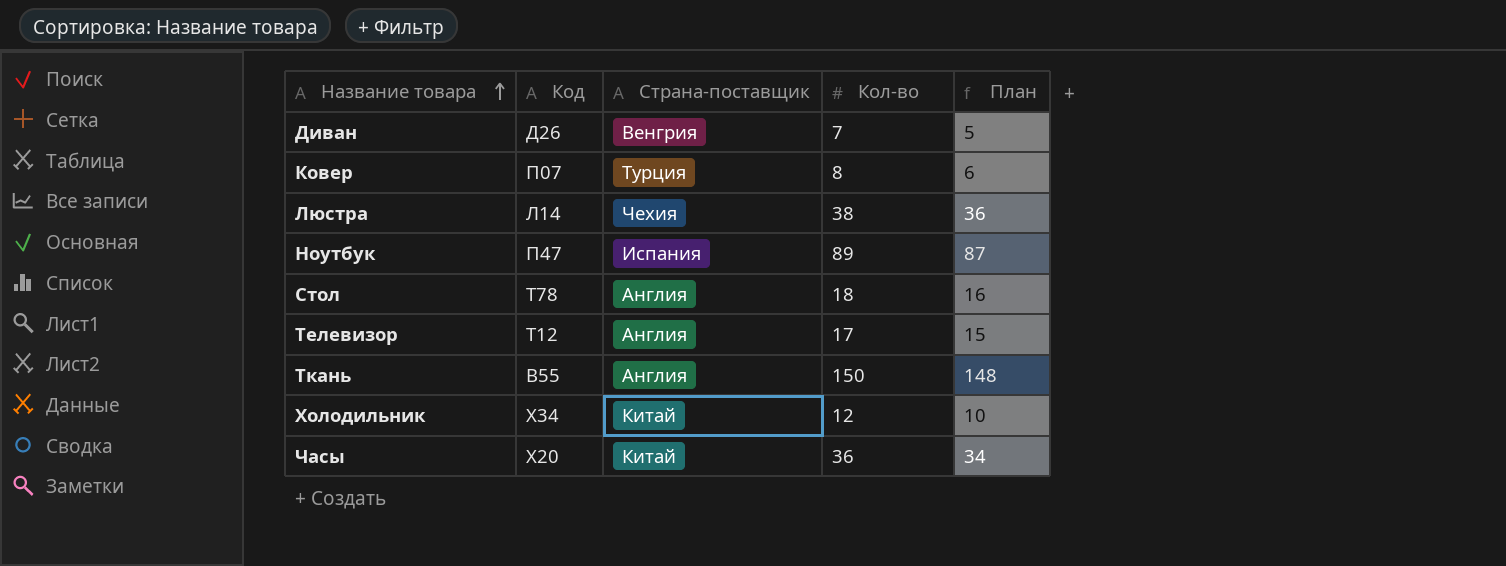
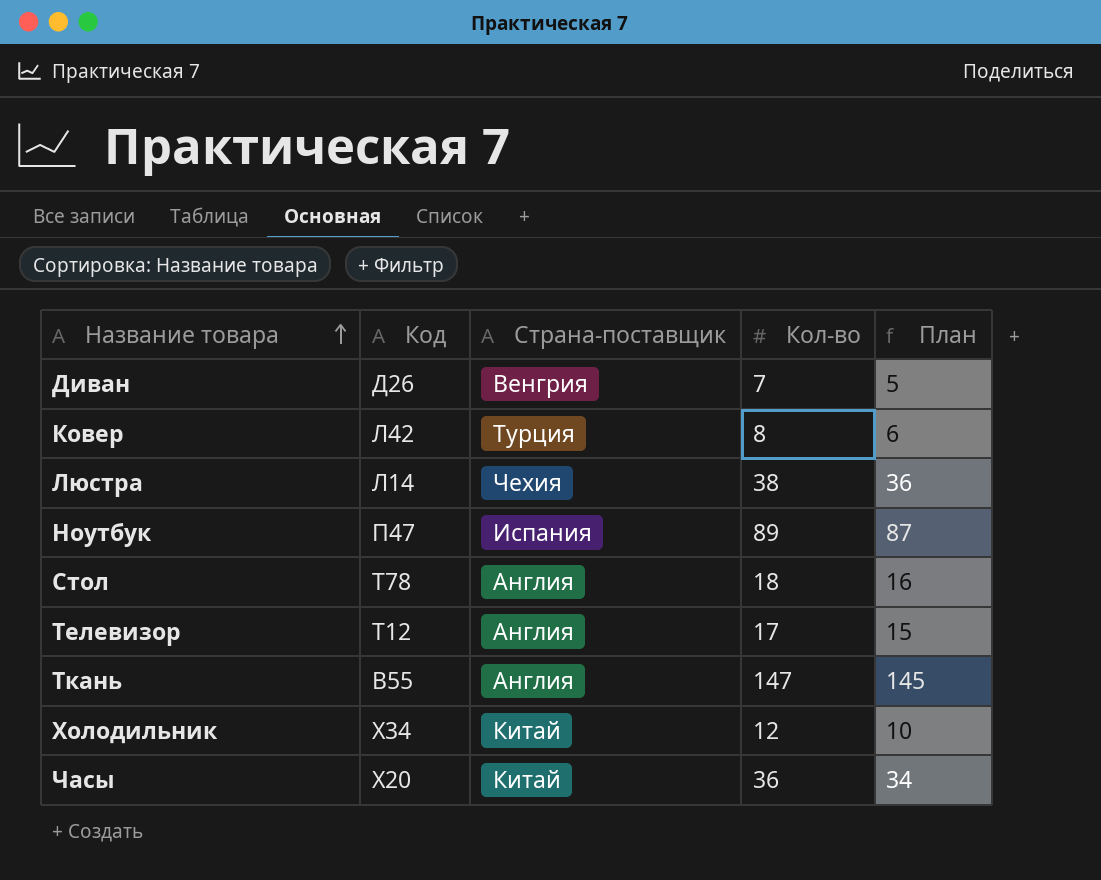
Ковер | Код: П07 -> Л42
Ткань | Кол-во: 150 -> 147
Ткань | План: 148 -> 145

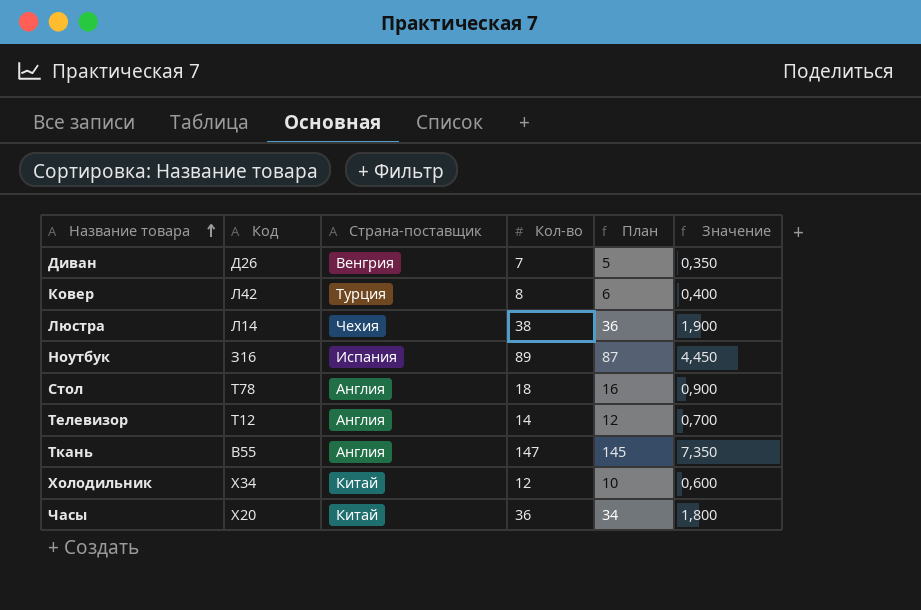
column Значение | formula: none -> [Кол-во] * 0,05
Ноутбук | Код: П47 -> З16
Телевизор | Кол-во: 17 -> 14
Телевизор | План: 15 -> 12

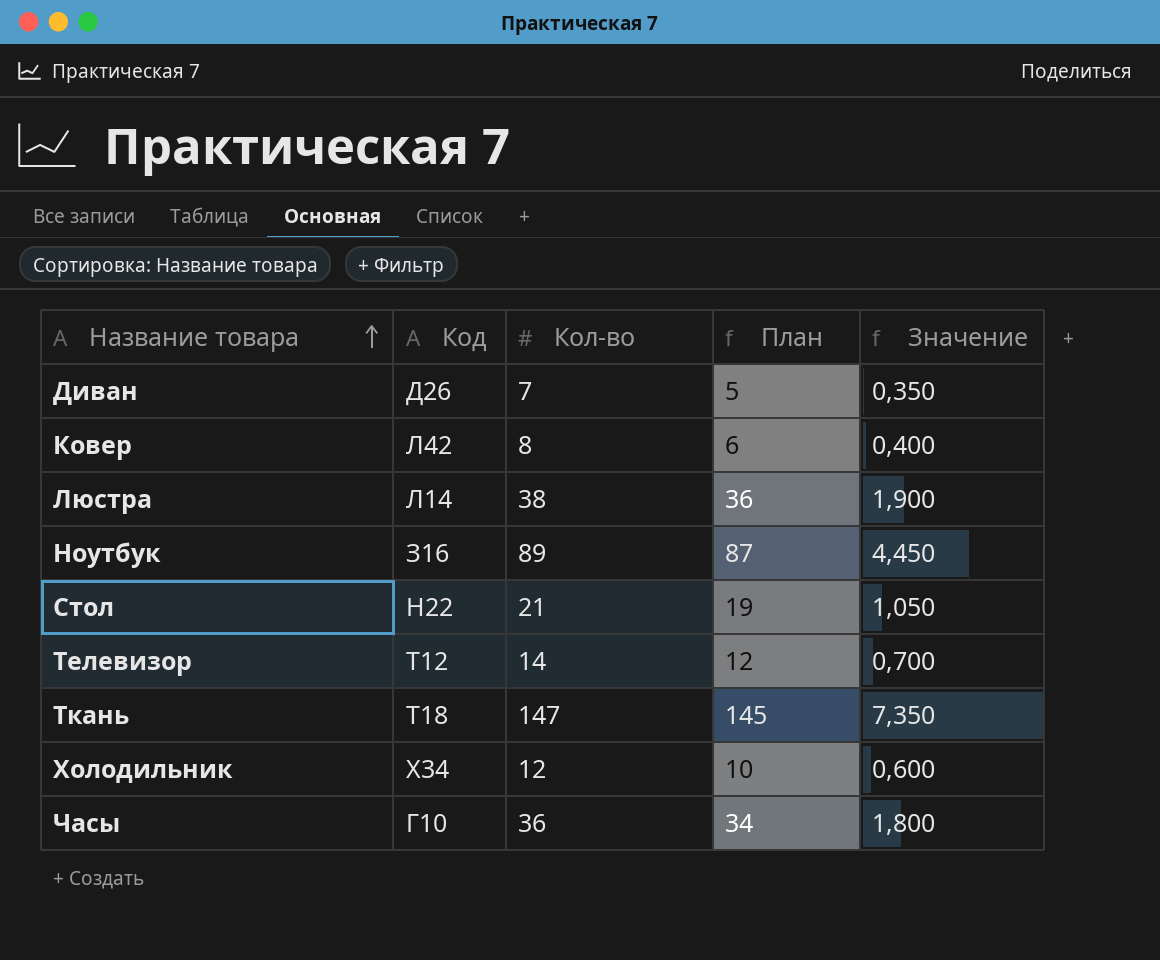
column Страна-поставщик | position: 3 -> none
Стол | Код: Т78 -> Н22
Стол | Кол-во: 18 -> 21
Стол | План: 16 -> 19
Стол | Значение: 0,900 -> 1,050
Ткань | Код: В55 -> Т18
Часы | Код: Х20 -> Г10

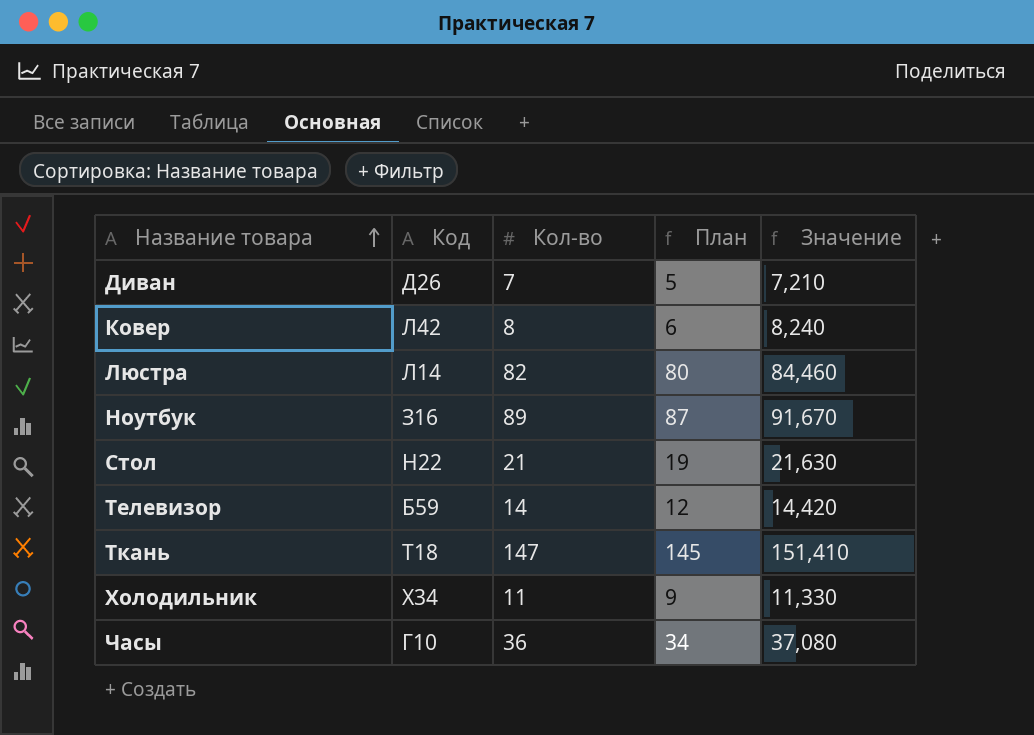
column Значение | formula: [Кол-во] * 0,05 -> [Кол-во] * 1,03
Люстра | Кол-во: 38 -> 82
Люстра | План: 36 -> 80
Телевизор | Код: Т12 -> Б59
Холодильник | Кол-во: 12 -> 11
Холодильник | План: 10 -> 9

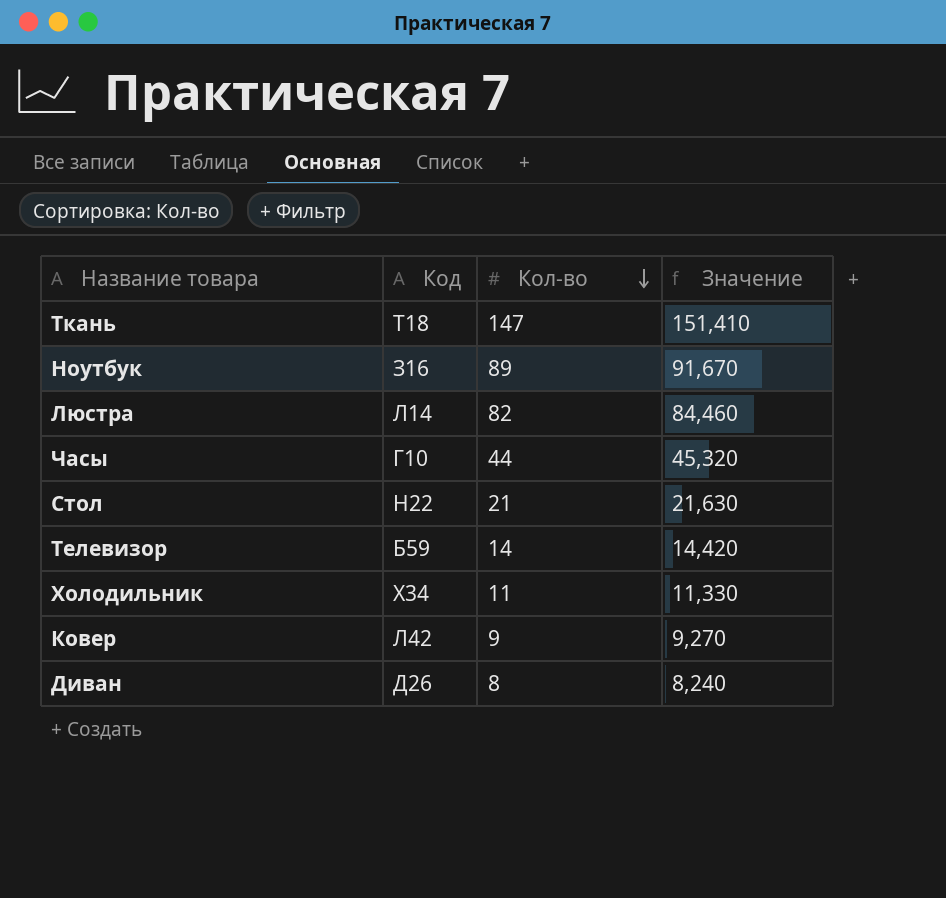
row order: Название товара ascending -> Кол-во descending
column План | formula: [Кол-во] - 2 -> none
Часы | Кол-во: 36 -> 44
Часы | Значение: 37,080 -> 45,320
Ковер | Кол-во: 8 -> 9
Ковер | Значение: 8,240 -> 9,270
Диван | Кол-во: 7 -> 8
Диван | Значение: 7,210 -> 8,240

